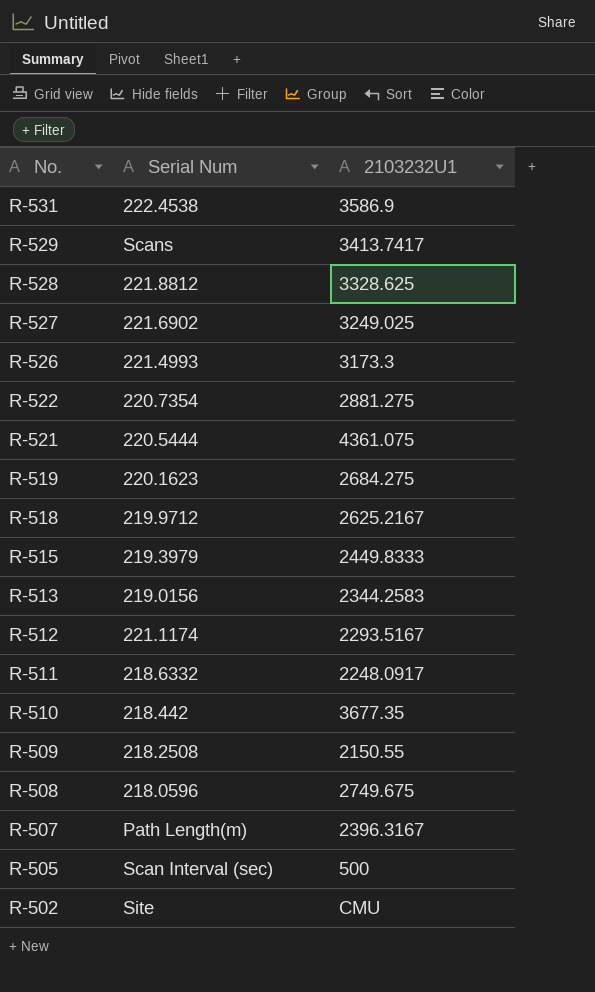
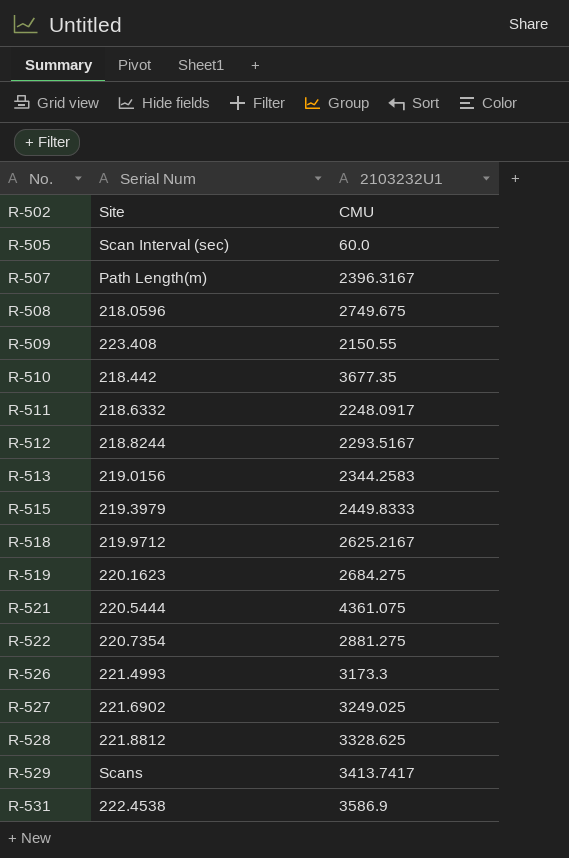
row order: No. descending -> No. ascending
R-505 | 2103232U1: 500 -> 60.0
R-509 | Serial Num: 218.2508 -> 223.408
R-512 | Serial Num: 221.1174 -> 218.8244

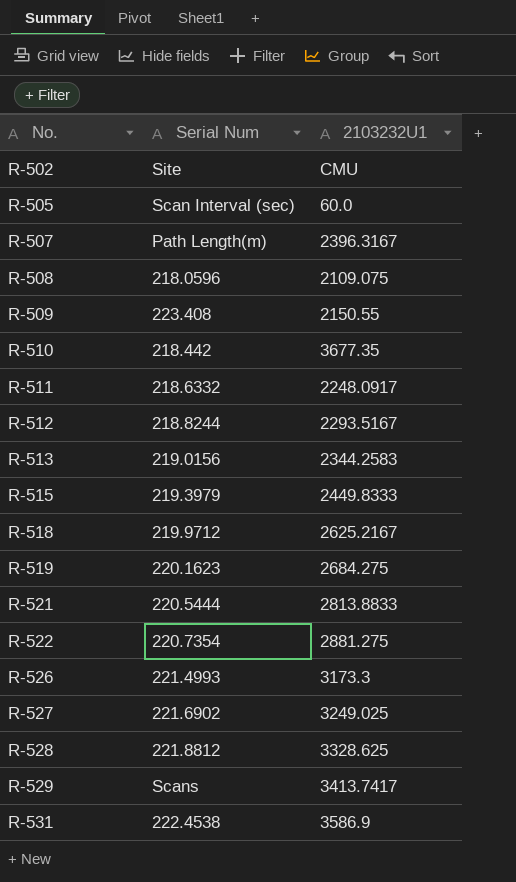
R-508 | 2103232U1: 2749.675 -> 2109.075
R-521 | 2103232U1: 4361.075 -> 2813.8833

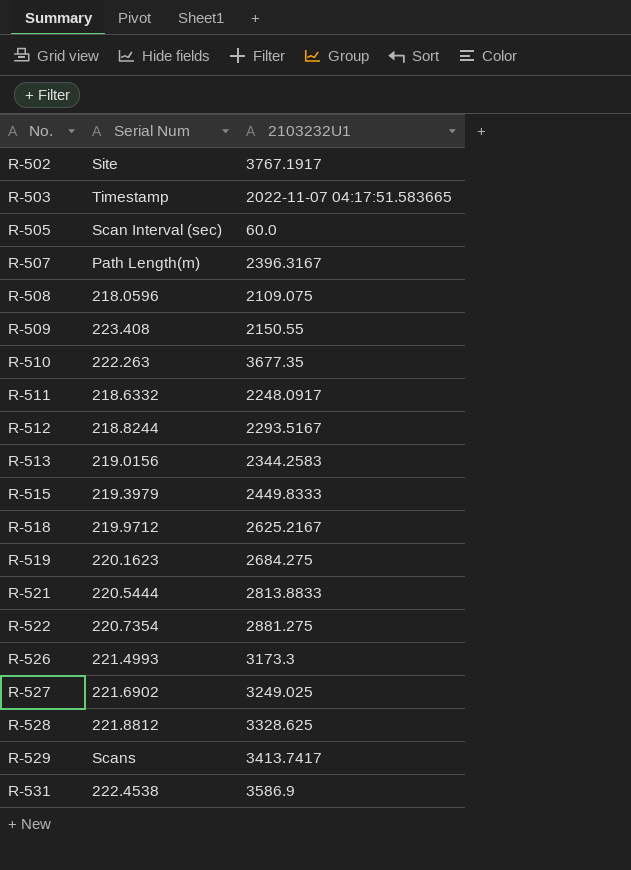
R-502 | 2103232U1: CMU -> 3767.1917
row R-503: none -> Timestamp | 2022-11-07 04:17:51.583665
R-510 | Serial Num: 218.442 -> 222.263

